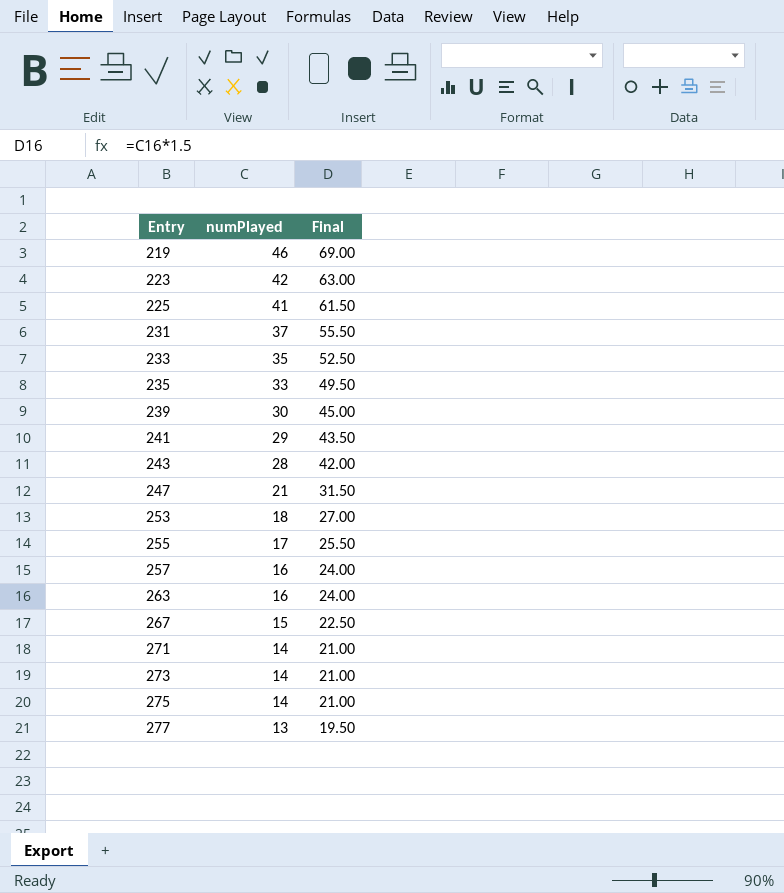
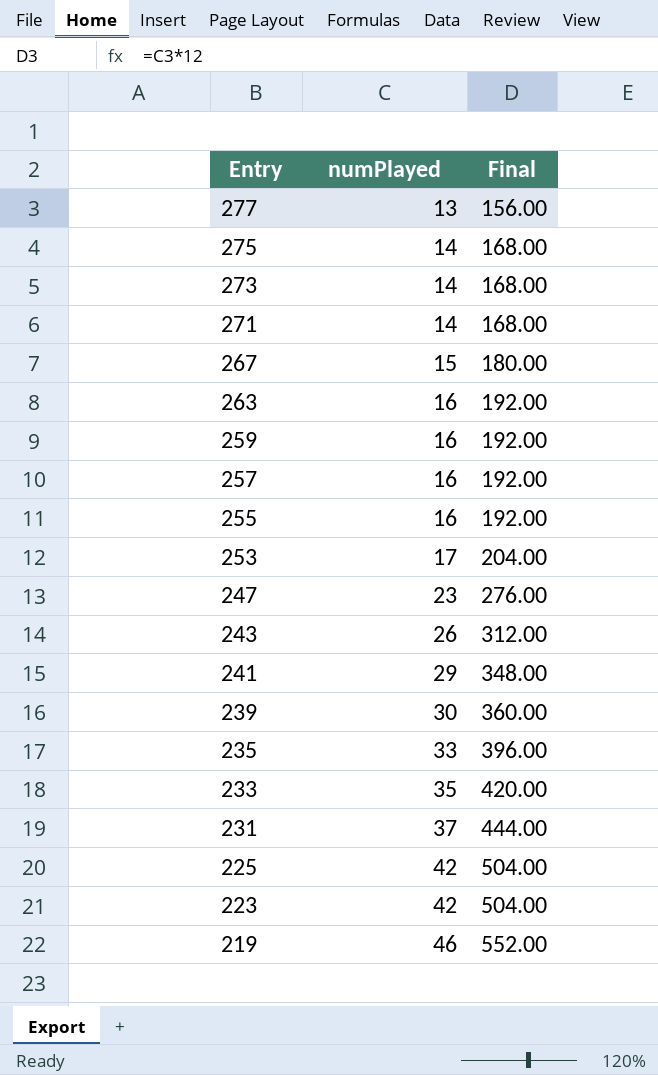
row order: Entry ascending -> Entry descending
column Final | formula: [numPlayed] * 1.5 -> [numPlayed] * 12
row 259: none -> 16 | 192.00
255 | numPlayed: 17 -> 16
253 | numPlayed: 18 -> 17
247 | numPlayed: 21 -> 23
243 | numPlayed: 28 -> 26
225 | numPlayed: 41 -> 42

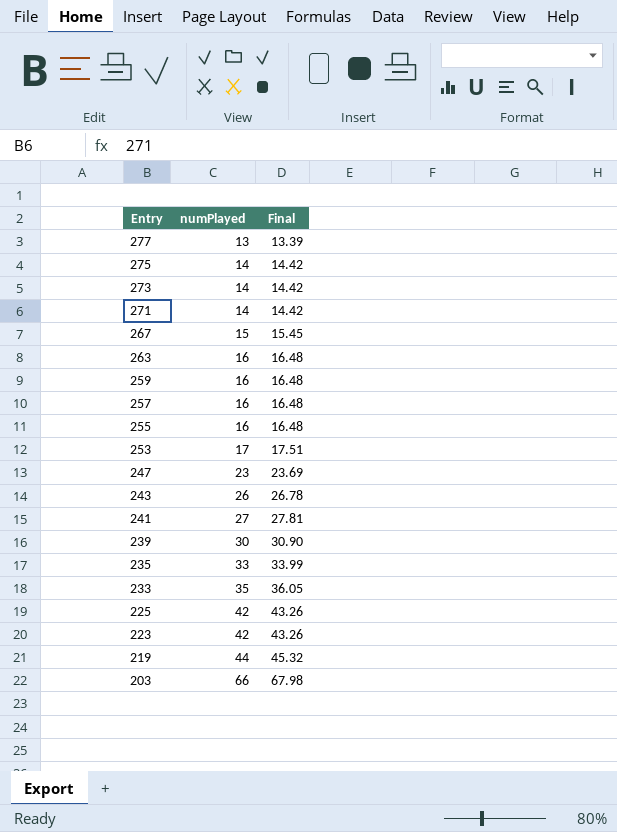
column Final | formula: [numPlayed] * 12 -> [numPlayed] * 1.03
row 231: 37 | 444.00 -> none
241 | numPlayed: 29 -> 27
219 | numPlayed: 46 -> 44
row 203: none -> 66 | 67.98

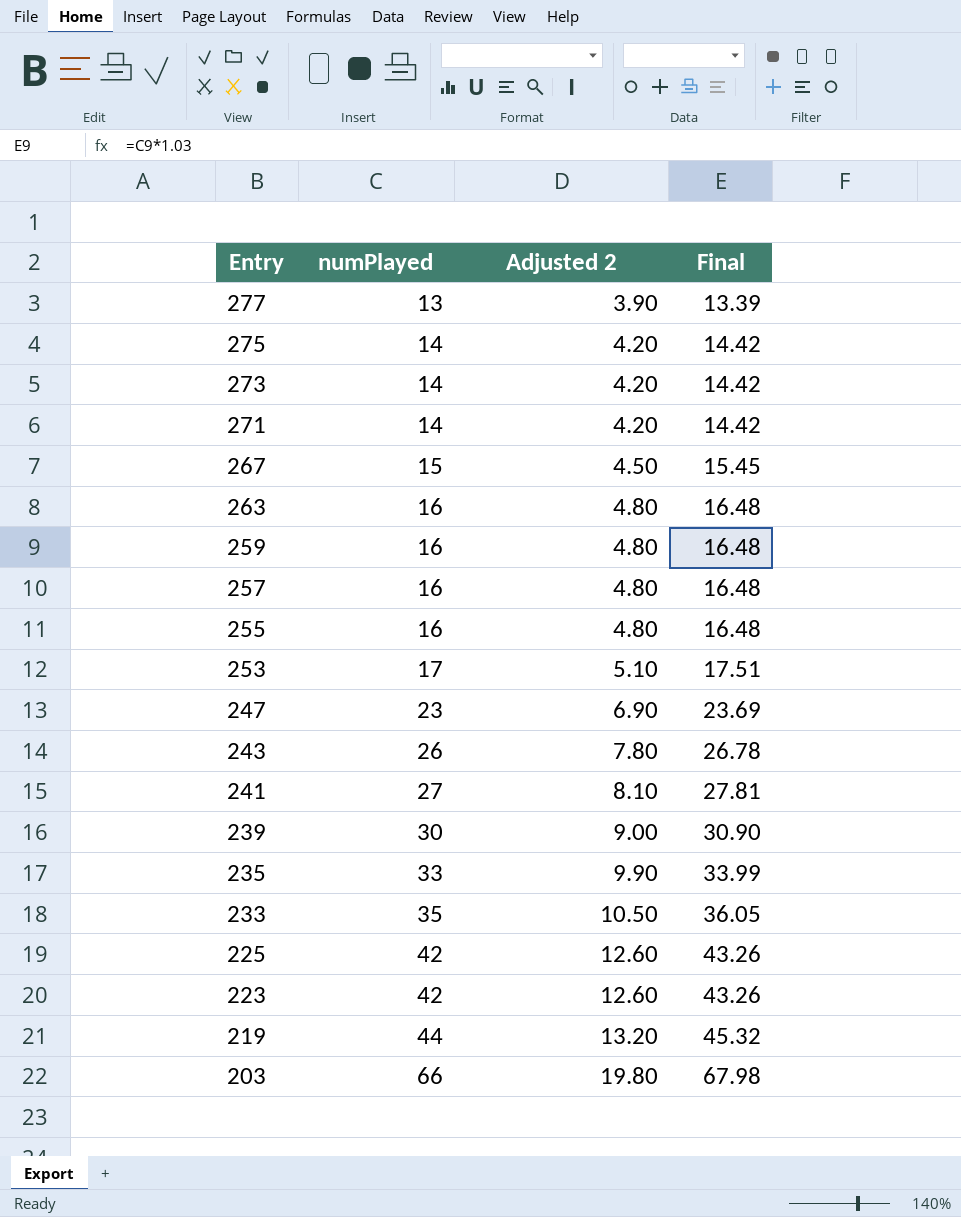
column Adjusted 2 | formula: none -> [numPlayed] * 0.3

